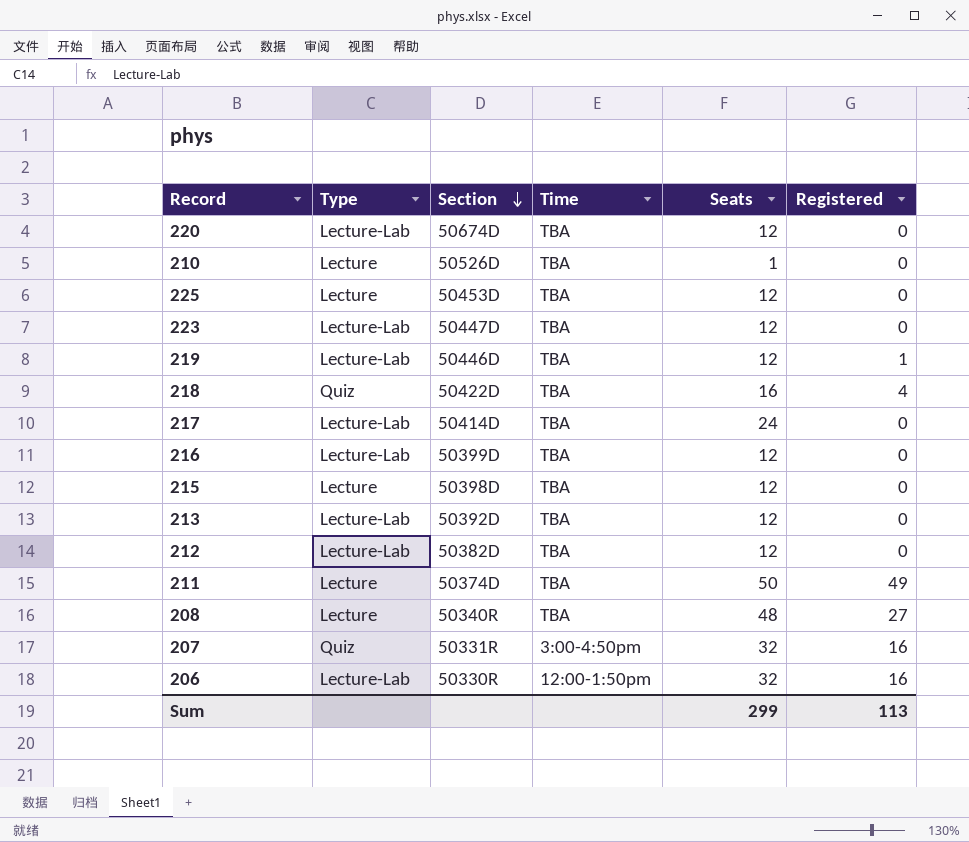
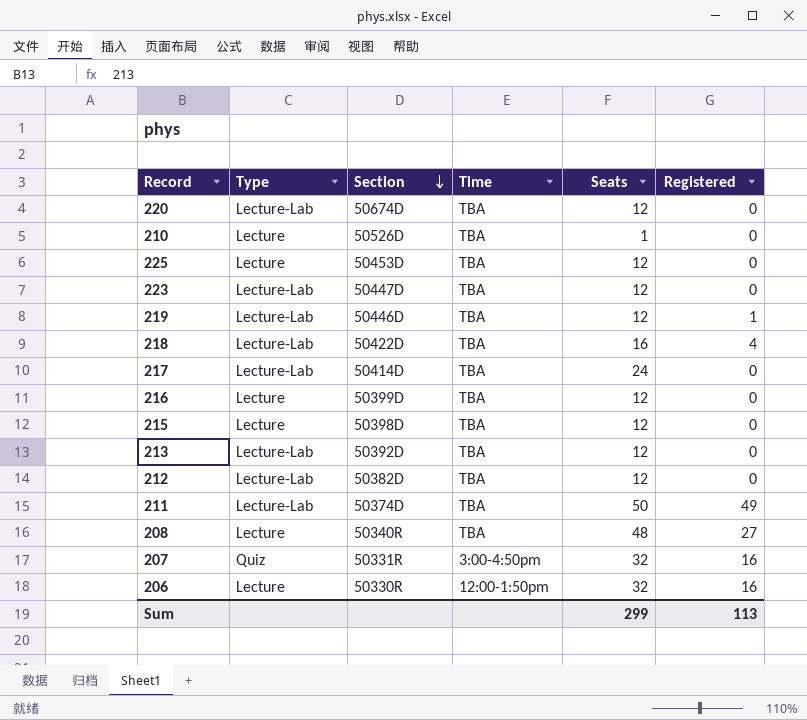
218 | Type: Quiz -> Lecture-Lab
216 | Type: Lecture-Lab -> Lecture
211 | Type: Lecture -> Lecture-Lab
206 | Type: Lecture-Lab -> Lecture

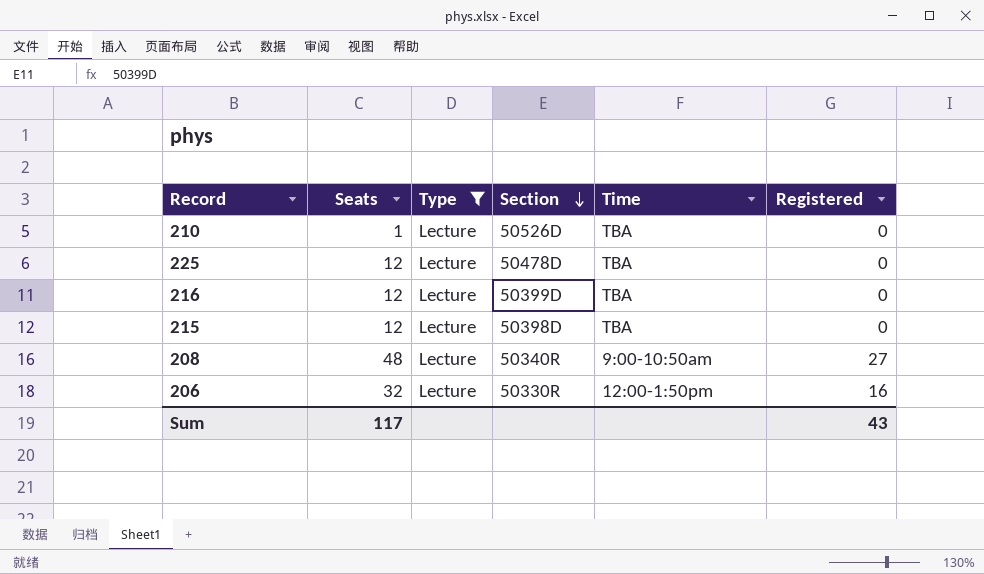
filter: none -> Type = Lecture
column Seats | position: 5 -> 2
225 | Section: 50453D -> 50478D
208 | Time: TBA -> 9:00-10:50am
Sum | Seats: 299 -> 117
Sum | Registered: 113 -> 43

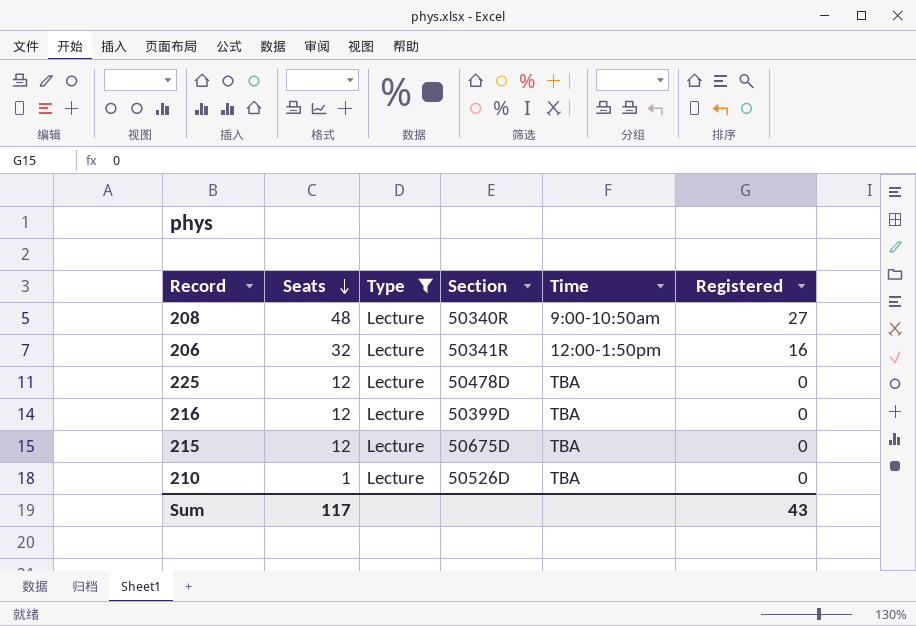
row order: Section descending -> Seats descending
206 | Section: 50330R -> 50341R
215 | Section: 50398D -> 50675D

